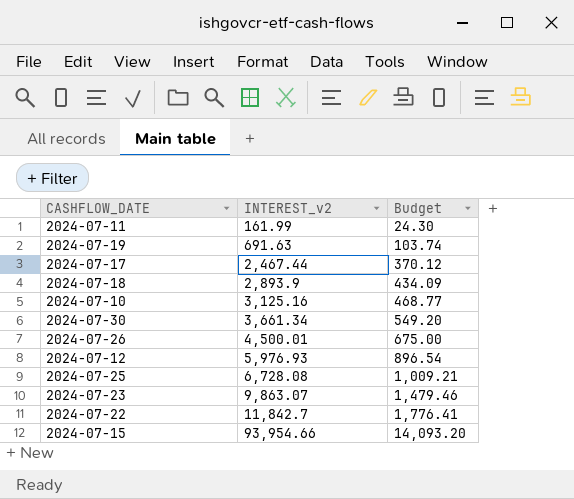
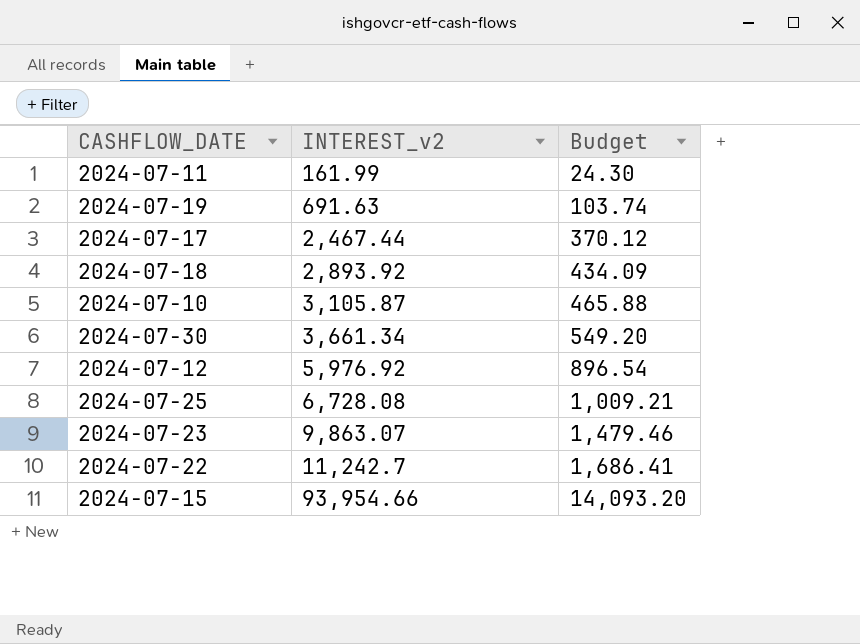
row 2024-07-26: 4,500.01 | 675.00 -> none
2024-07-18 | INTEREST_v2: 2,893.9 -> 2,893.92
2024-07-10 | INTEREST_v2: 3,125.16 -> 3,105.87
2024-07-10 | Budget: 468.77 -> 465.88
2024-07-12 | INTEREST_v2: 5,976.93 -> 5,976.92
2024-07-22 | INTEREST_v2: 11,842.7 -> 11,242.7
2024-07-22 | Budget: 1,776.41 -> 1,686.41

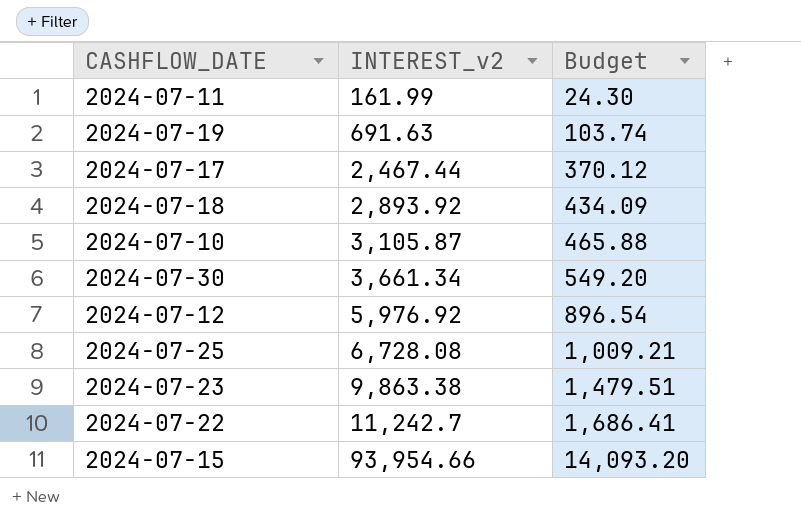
2024-07-23 | INTEREST_v2: 9,863.07 -> 9,863.38
2024-07-23 | Budget: 1,479.46 -> 1,479.51

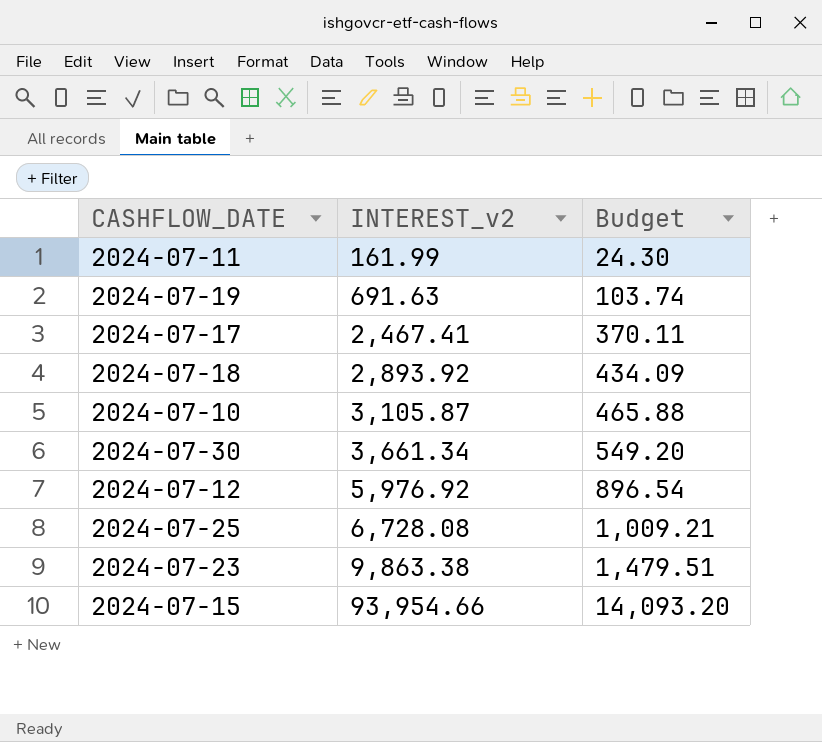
row 2024-07-22: 11,242.7 | 1,686.41 -> none
2024-07-17 | INTEREST_v2: 2,467.44 -> 2,467.41
2024-07-17 | Budget: 370.12 -> 370.11

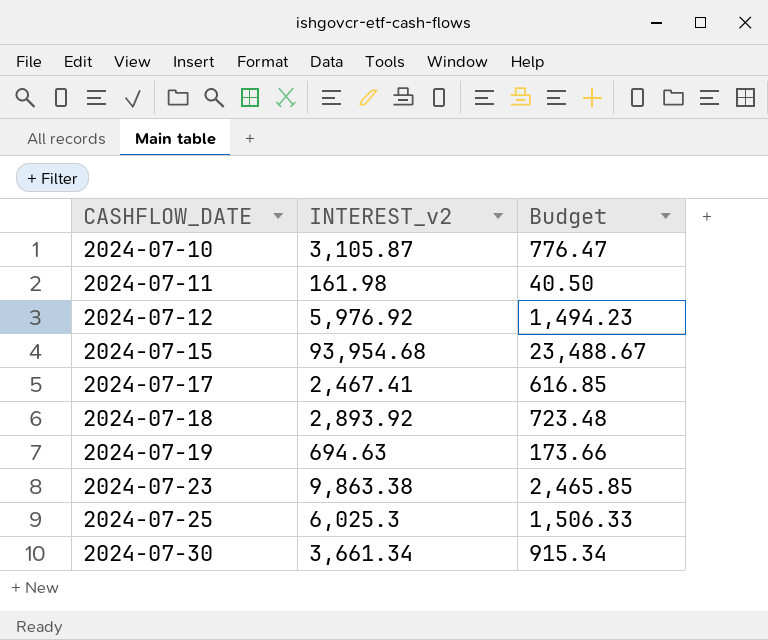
row order: INTEREST_v2 ascending -> CASHFLOW_DATE ascending
column Budget | formula: [INTEREST_v2] * 0.15 -> [INTEREST_v2] * 0.25
2024-07-11 | INTEREST_v2: 161.99 -> 161.98
2024-07-15 | INTEREST_v2: 93,954.66 -> 93,954.68
2024-07-19 | INTEREST_v2: 691.63 -> 694.63
2024-07-25 | INTEREST_v2: 6,728.08 -> 6,025.3

